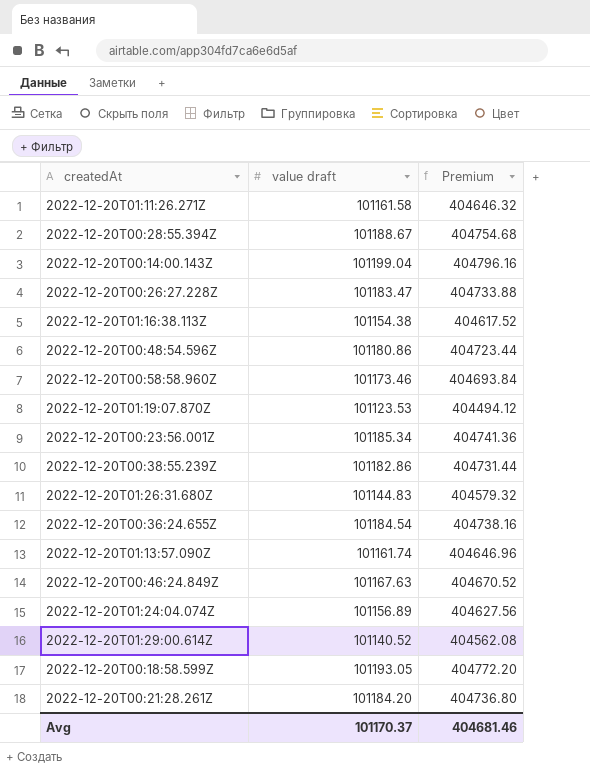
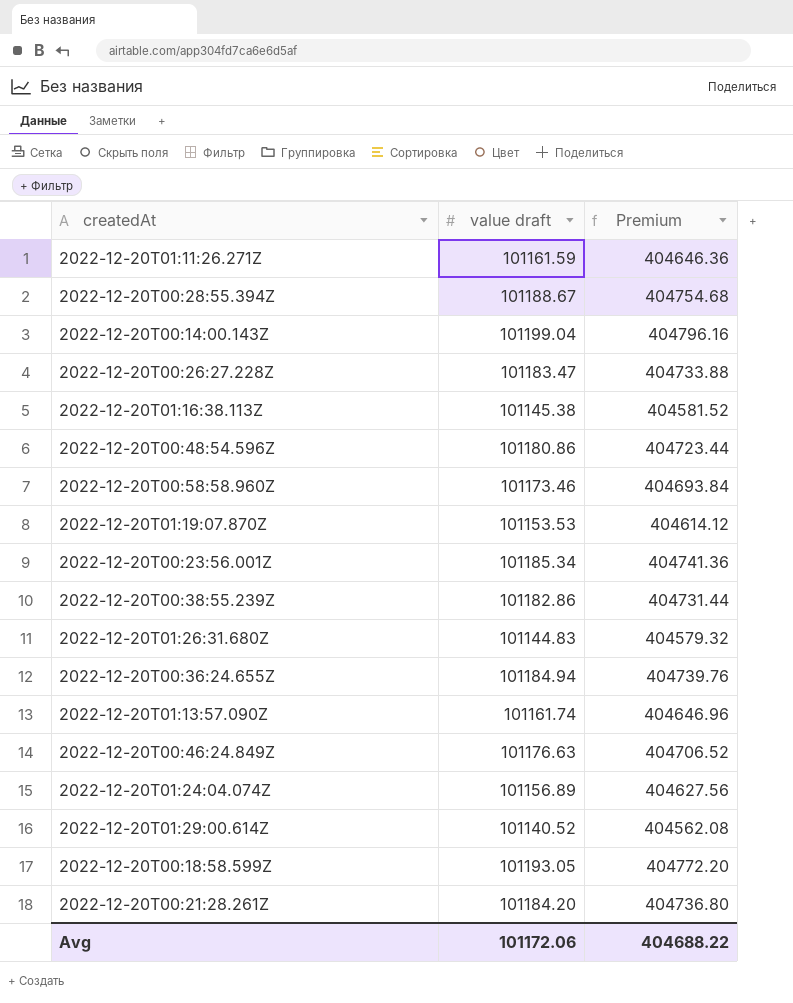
2022-12-20T01:11:26.271Z | value draft: 101161.58 -> 101161.59
2022-12-20T01:11:26.271Z | Premium: 404646.32 -> 404646.36
2022-12-20T01:16:38.113Z | value draft: 101154.38 -> 101145.38
2022-12-20T01:16:38.113Z | Premium: 404617.52 -> 404581.52
2022-12-20T01:19:07.870Z | value draft: 101123.53 -> 101153.53
2022-12-20T01:19:07.870Z | Premium: 404494.12 -> 404614.12
2022-12-20T00:36:24.655Z | value draft: 101184.54 -> 101184.94
2022-12-20T00:36:24.655Z | Premium: 404738.16 -> 404739.76
2022-12-20T00:46:24.849Z | value draft: 101167.63 -> 101176.63
2022-12-20T00:46:24.849Z | Premium: 404670.52 -> 404706.52
Avg | value draft: 101170.37 -> 101172.06
Avg | Premium: 404681.46 -> 404688.22

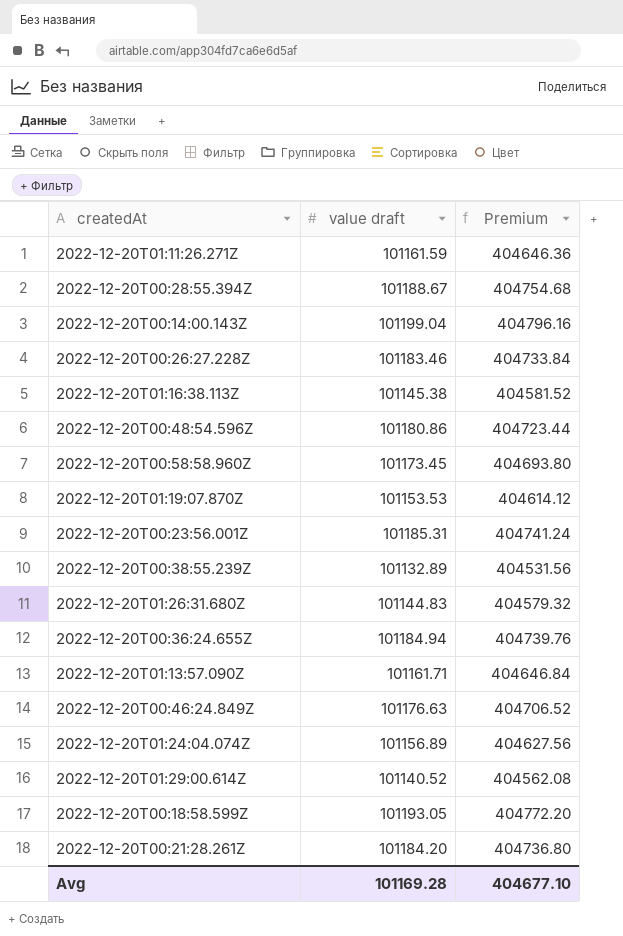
2022-12-20T00:26:27.228Z | value draft: 101183.47 -> 101183.46
2022-12-20T00:26:27.228Z | Premium: 404733.88 -> 404733.84
2022-12-20T00:58:58.960Z | value draft: 101173.46 -> 101173.45
2022-12-20T00:58:58.960Z | Premium: 404693.84 -> 404693.80
2022-12-20T00:23:56.001Z | value draft: 101185.34 -> 101185.31
2022-12-20T00:23:56.001Z | Premium: 404741.36 -> 404741.24
2022-12-20T00:38:55.239Z | value draft: 101182.86 -> 101132.89
2022-12-20T00:38:55.239Z | Premium: 404731.44 -> 404531.56
2022-12-20T01:13:57.090Z | value draft: 101161.74 -> 101161.71
2022-12-20T01:13:57.090Z | Premium: 404646.96 -> 404646.84
Avg | value draft: 101172.06 -> 101169.28
Avg | Premium: 404688.22 -> 404677.10

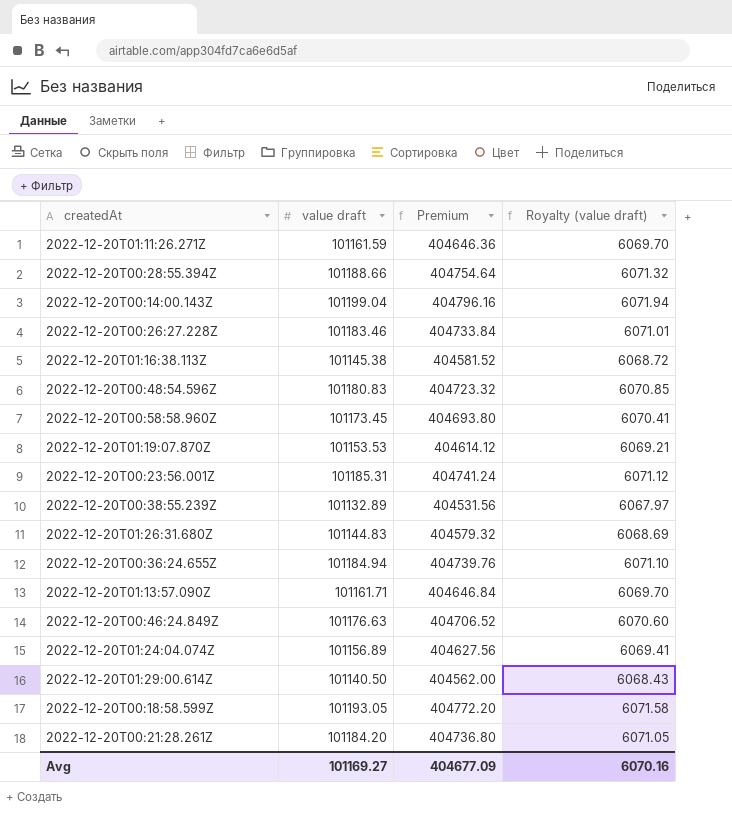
column Royalty (value draft) | formula: none -> [value draft] * 0.06
2022-12-20T00:28:55.394Z | value draft: 101188.67 -> 101188.66
2022-12-20T00:28:55.394Z | Premium: 404754.68 -> 404754.64
2022-12-20T00:48:54.596Z | value draft: 101180.86 -> 101180.83
2022-12-20T00:48:54.596Z | Premium: 404723.44 -> 404723.32
2022-12-20T01:29:00.614Z | value draft: 101140.52 -> 101140.50
2022-12-20T01:29:00.614Z | Premium: 404562.08 -> 404562.00
Avg | value draft: 101169.28 -> 101169.27
Avg | Premium: 404677.10 -> 404677.09

